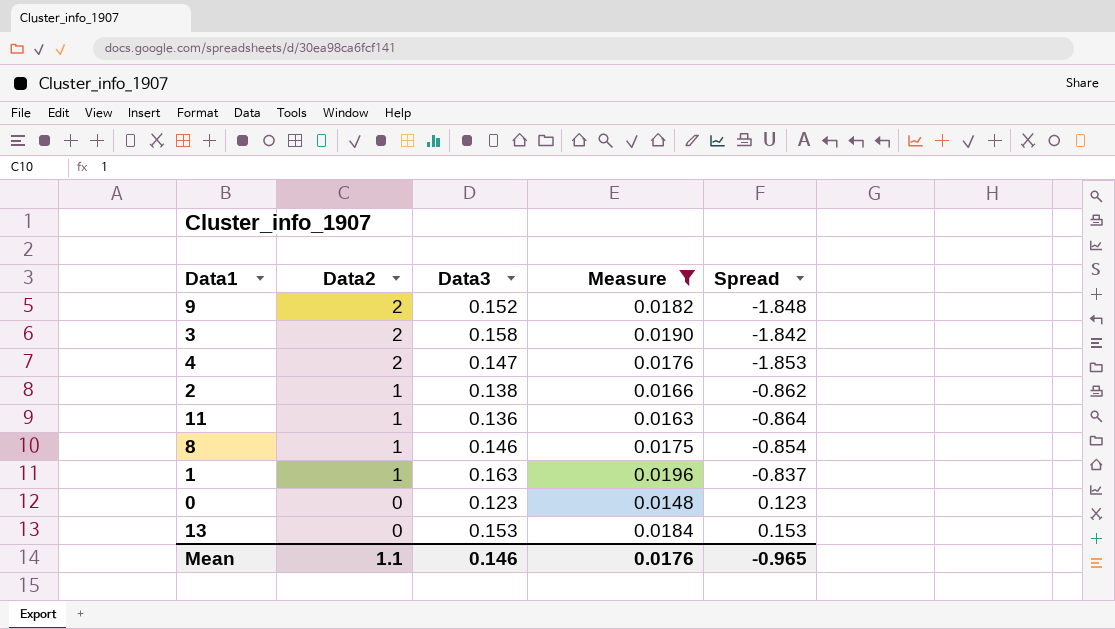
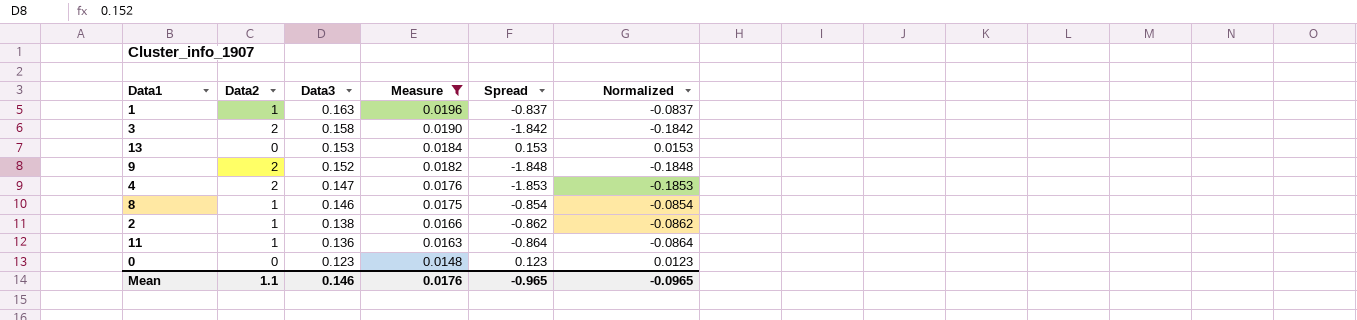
row order: Data2 descending -> Data3 descending
column Normalized | formula: none -> [Spread] * 0.1

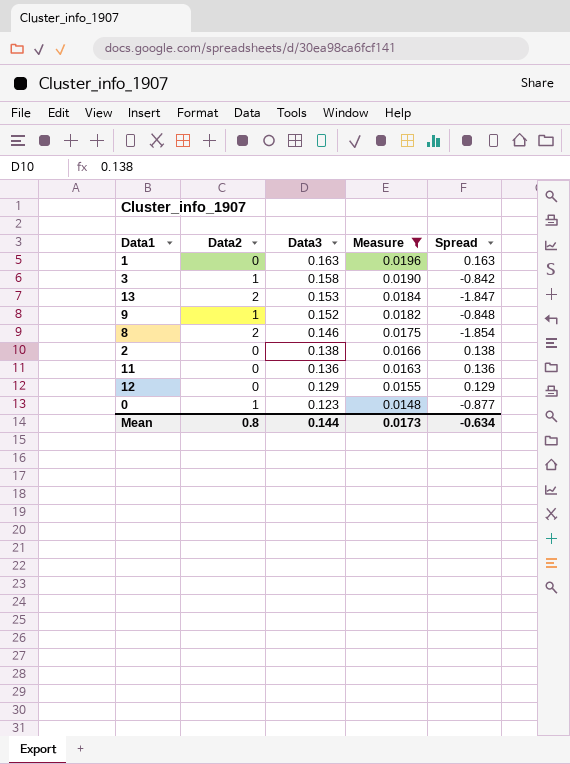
column Normalized | formula: [Spread] * 0.1 -> none
row 4: 2 | 0.147 | 0.0176 | -1.853 | -0.1853 -> none
1 | Data2: 1 -> 0
1 | Spread: -0.837 -> 0.163
3 | Data2: 2 -> 1
3 | Spread: -1.842 -> -0.842
13 | Data2: 0 -> 2
13 | Spread: 0.153 -> -1.847
9 | Data2: 2 -> 1
9 | Spread: -1.848 -> -0.848
8 | Data2: 1 -> 2
8 | Spread: -0.854 -> -1.854
2 | Data2: 1 -> 0
2 | Spread: -0.862 -> 0.138
11 | Data2: 1 -> 0
11 | Spread: -0.864 -> 0.136
row 12: none -> 0 | 0.129 | 0.0155 | 0.129
0 | Data2: 0 -> 1
0 | Spread: 0.123 -> -0.877
Mean | Data2: 1.1 -> 0.8
Mean | Data3: 0.146 -> 0.144
Mean | Measure: 0.0176 -> 0.0173
Mean | Spread: -0.965 -> -0.634

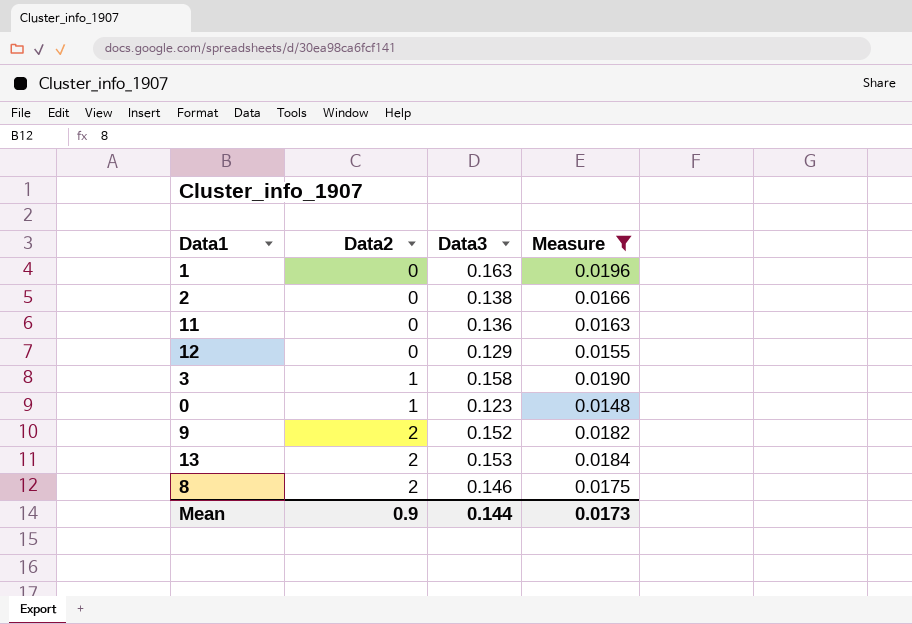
row order: Data3 descending -> Data2 ascending
column Spread | formula: [Data3] - [Data2] -> none
9 | Data2: 1 -> 2
Mean | Data2: 0.8 -> 0.9

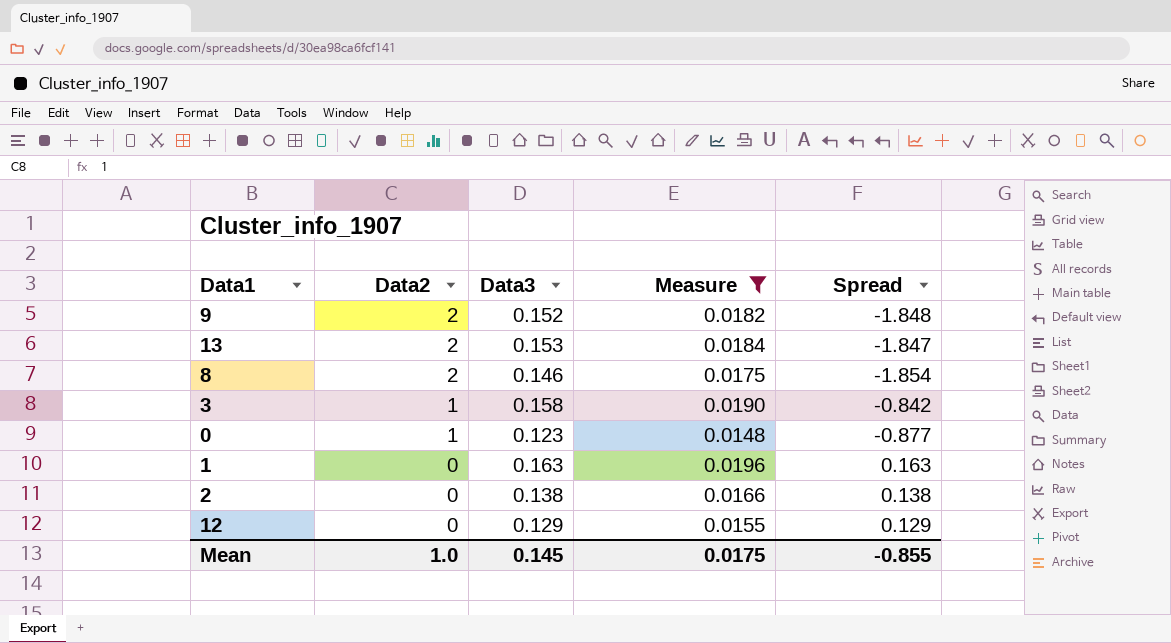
row order: Data2 ascending -> Data2 descending
column Spread | formula: none -> [Data3] - [Data2]
row 11: 0 | 0.136 | 0.0163 -> none
Mean | Data2: 0.9 -> 1.0
Mean | Data3: 0.144 -> 0.145
Mean | Measure: 0.0173 -> 0.0175

